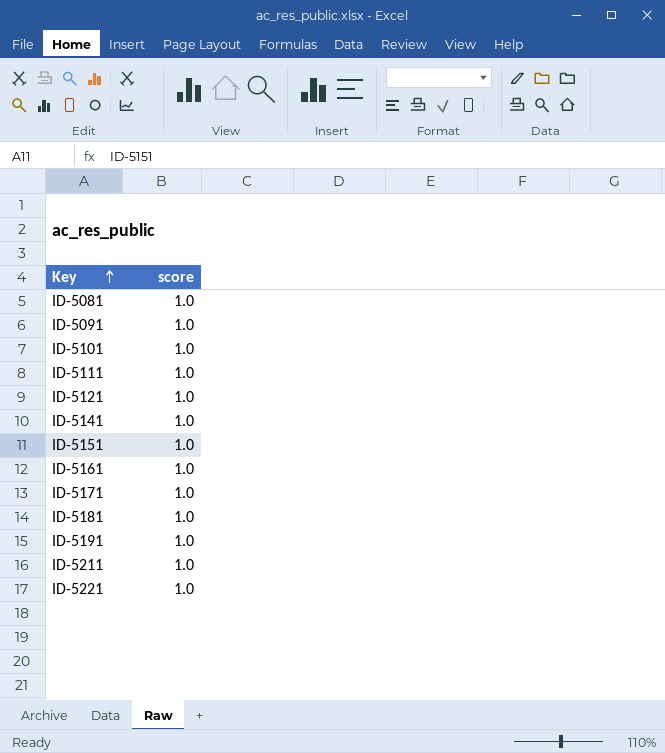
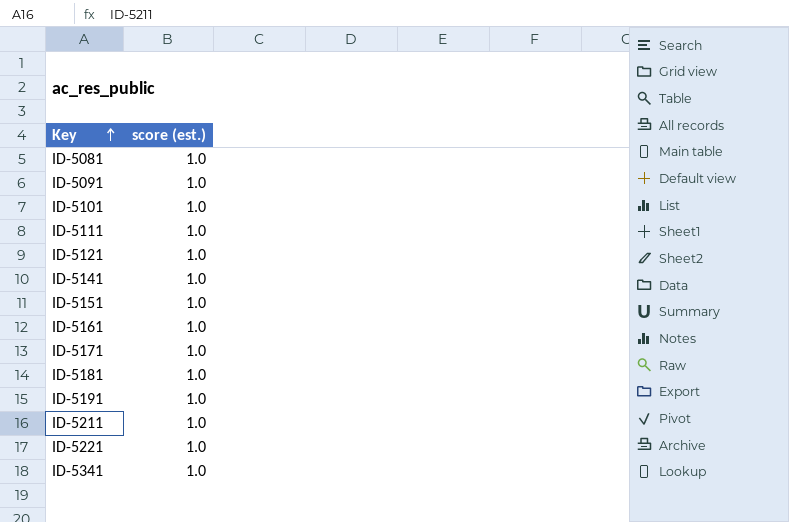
column name: score -> score (est.)
row ID-5341: none -> 1.0

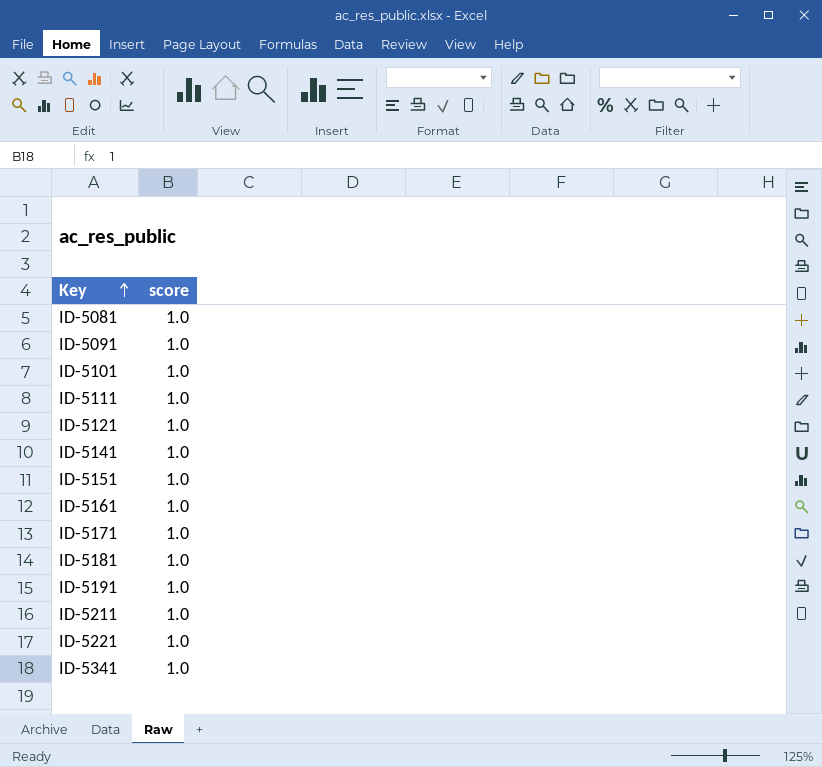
column name: score (est.) -> score

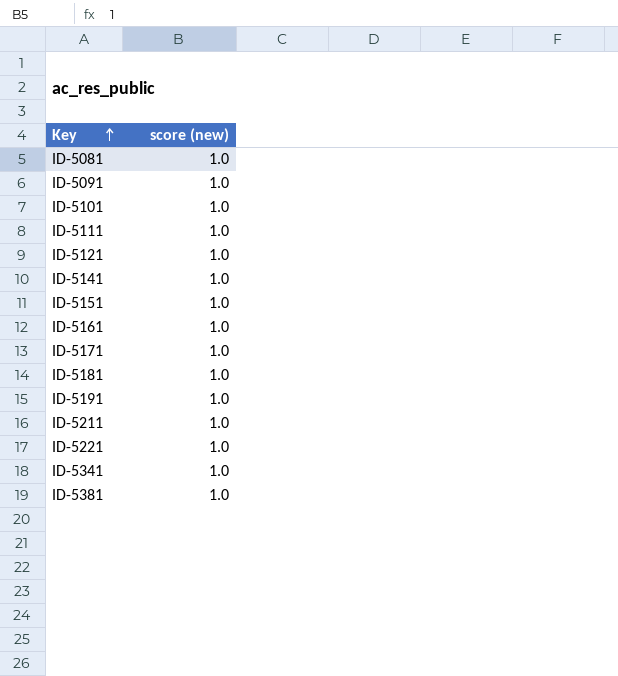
column name: score -> score (new)
row ID-5381: none -> 1.0

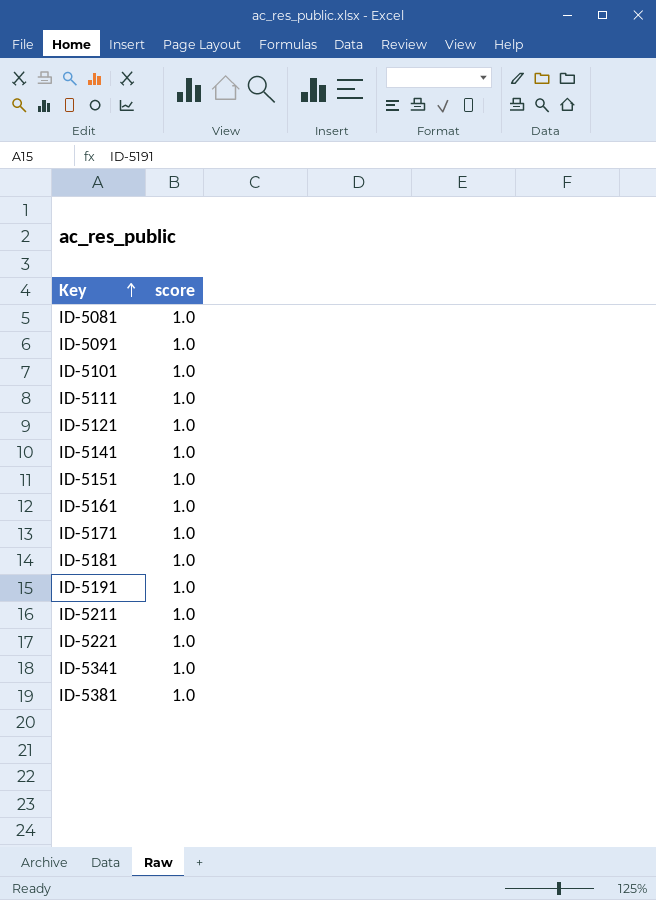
column name: score (new) -> score

